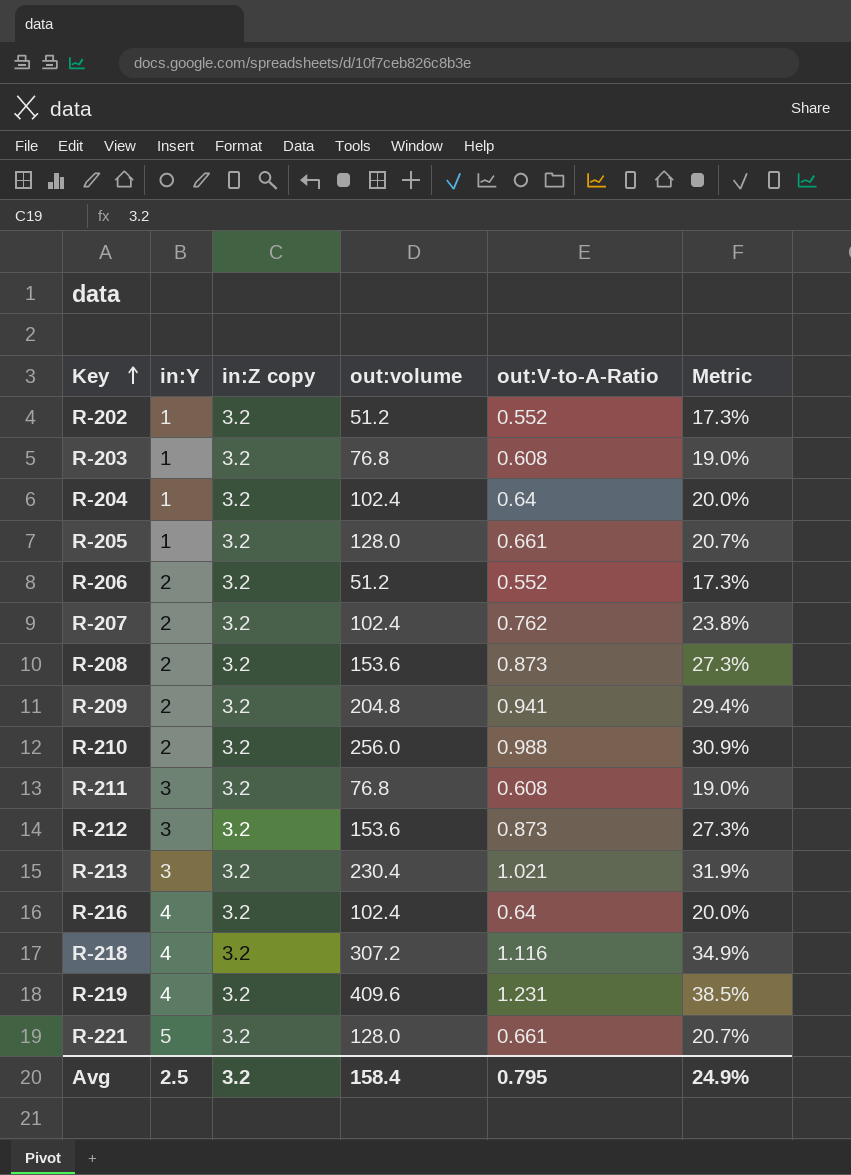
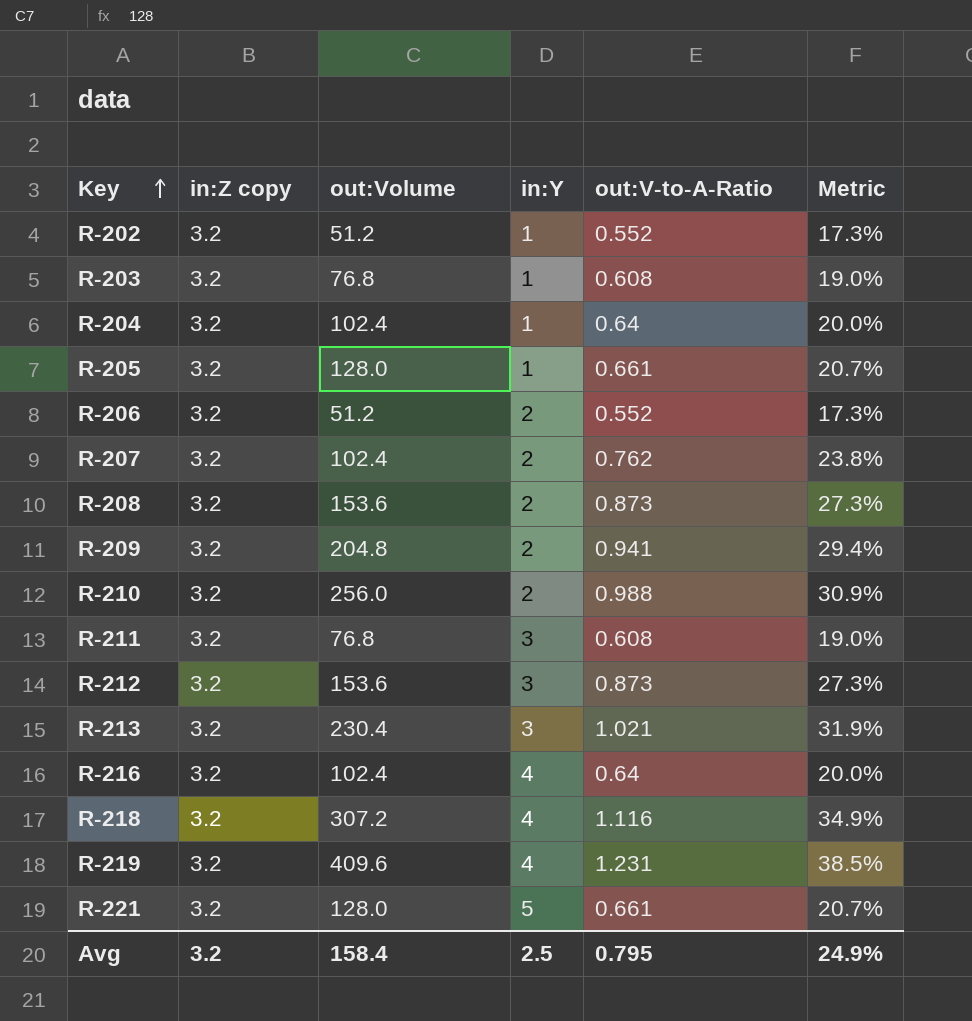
column name: out:volume -> out:Volume
column in:Y | position: 2 -> 4

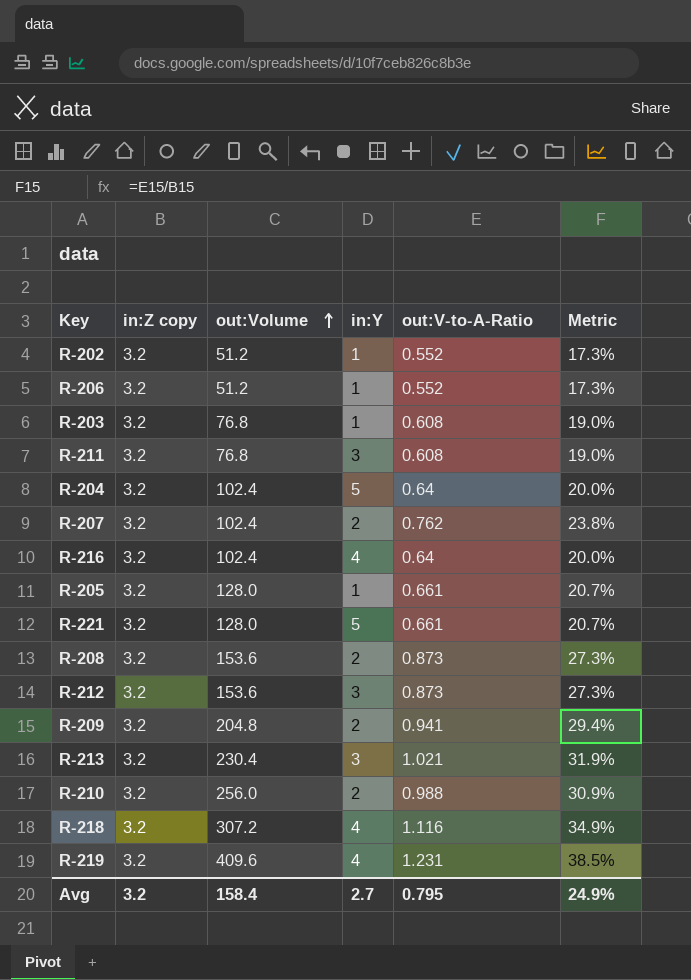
row order: Key ascending -> out:Volume ascending
R-206 | in:Y: 2 -> 1
R-204 | in:Y: 1 -> 5
Avg | in:Y: 2.5 -> 2.7

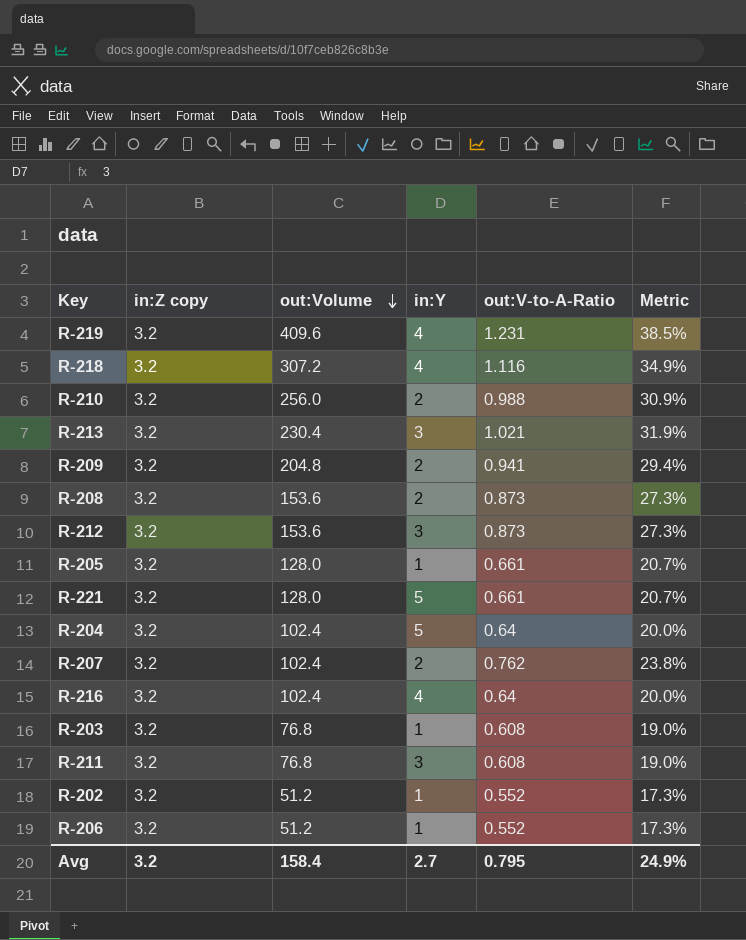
row order: out:Volume ascending -> out:Volume descending

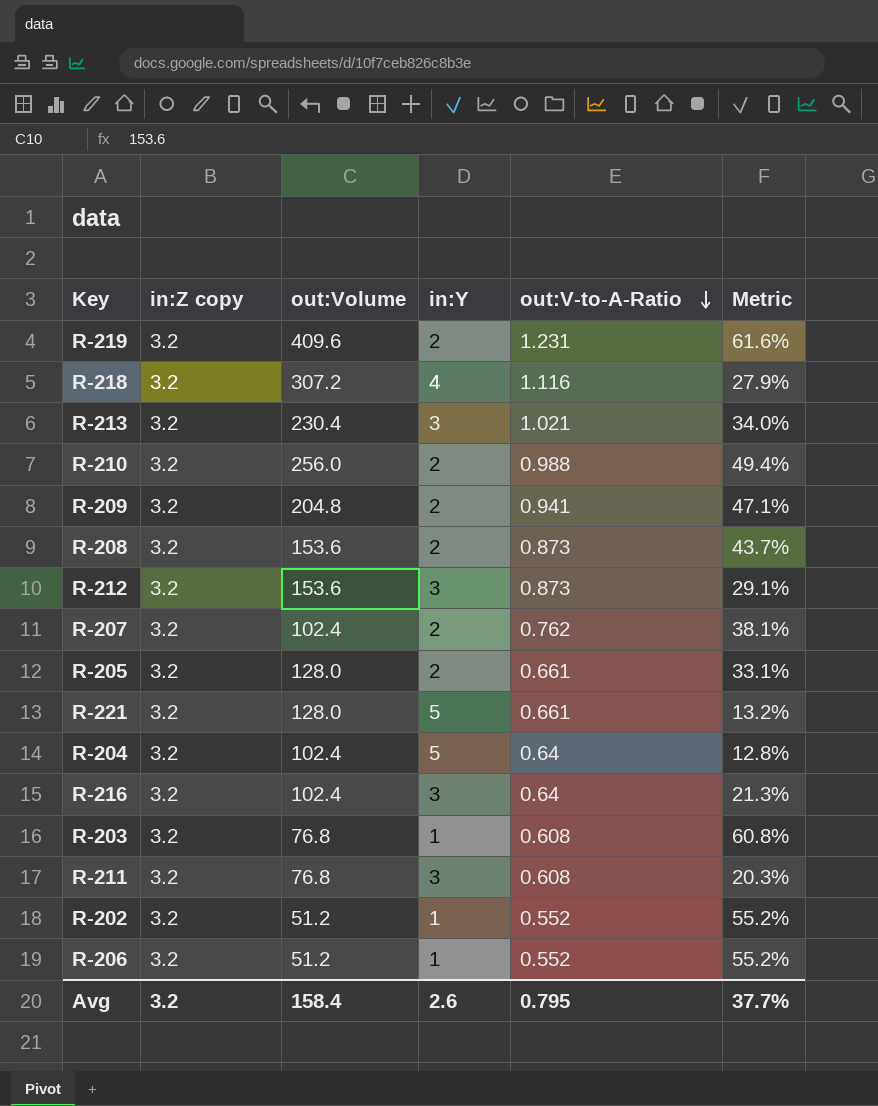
row order: out:Volume descending -> out:V-to-A-Ratio descending
column Metric | formula: [out:V-to-A-Ratio] / [in:Z copy] -> [out:V-to-A-Ratio] / [in:Y]
R-219 | in:Y: 4 -> 2
R-205 | in:Y: 1 -> 2
R-216 | in:Y: 4 -> 3
Avg | in:Y: 2.7 -> 2.6
Avg | Metric: 24.9% -> 37.7%

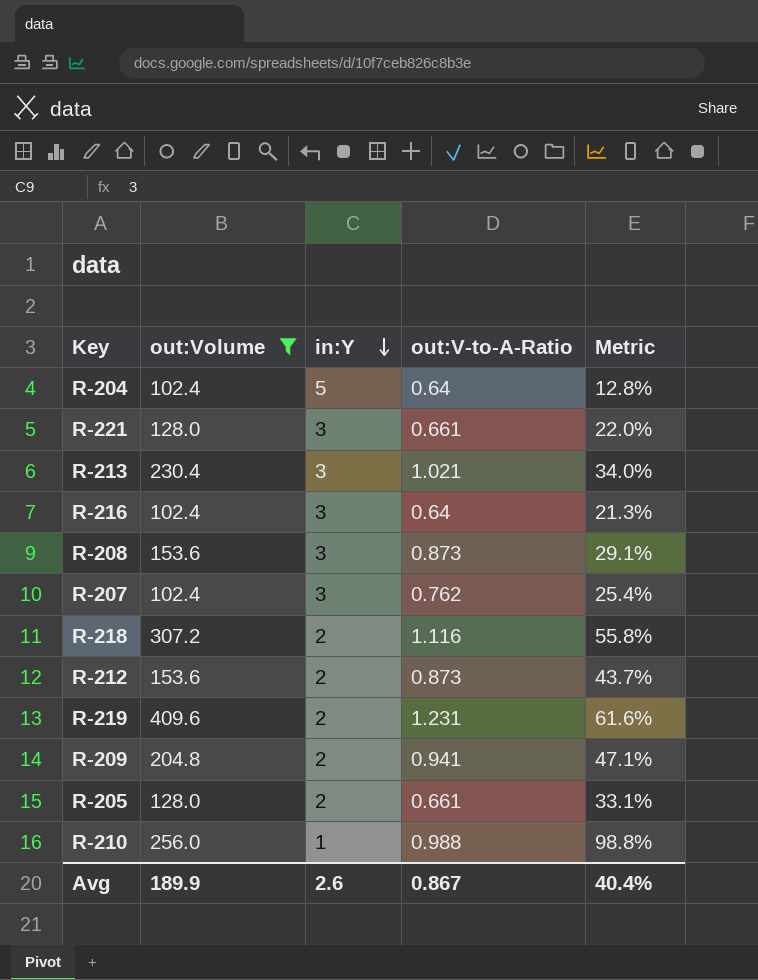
filter: none -> out:Volume >= 102.4
row order: out:V-to-A-Ratio descending -> in:Y descending
column in:Z copy | position: 2 -> none
R-221 | in:Y: 5 -> 3
R-221 | Metric: 13.2% -> 22.0%
R-208 | in:Y: 2 -> 3
R-208 | Metric: 43.7% -> 29.1%
R-207 | in:Y: 2 -> 3
R-207 | Metric: 38.1% -> 25.4%
R-218 | in:Y: 4 -> 2
R-218 | Metric: 27.9% -> 55.8%
R-212 | in:Y: 3 -> 2
R-212 | Metric: 29.1% -> 43.7%
R-210 | in:Y: 2 -> 1
R-210 | Metric: 49.4% -> 98.8%
Avg | out:Volume: 158.4 -> 189.9
Avg | out:V-to-A-Ratio: 0.795 -> 0.867
Avg | Metric: 37.7% -> 40.4%

